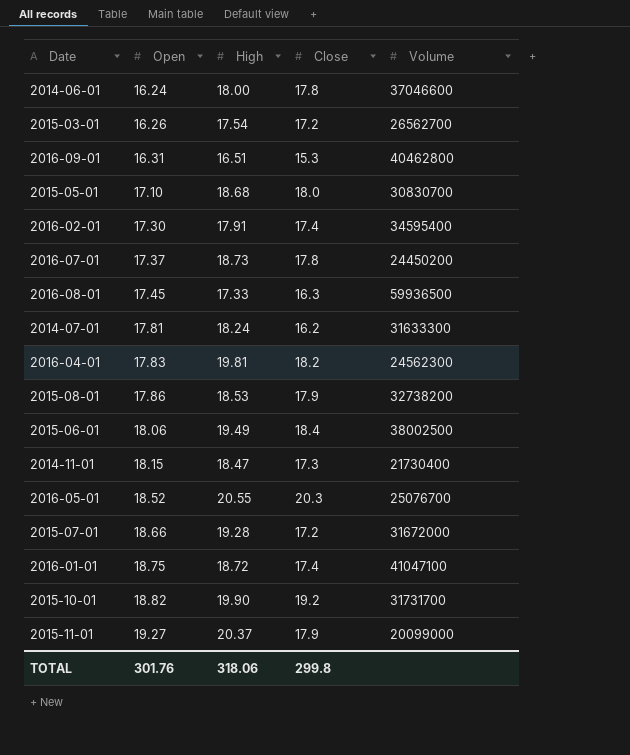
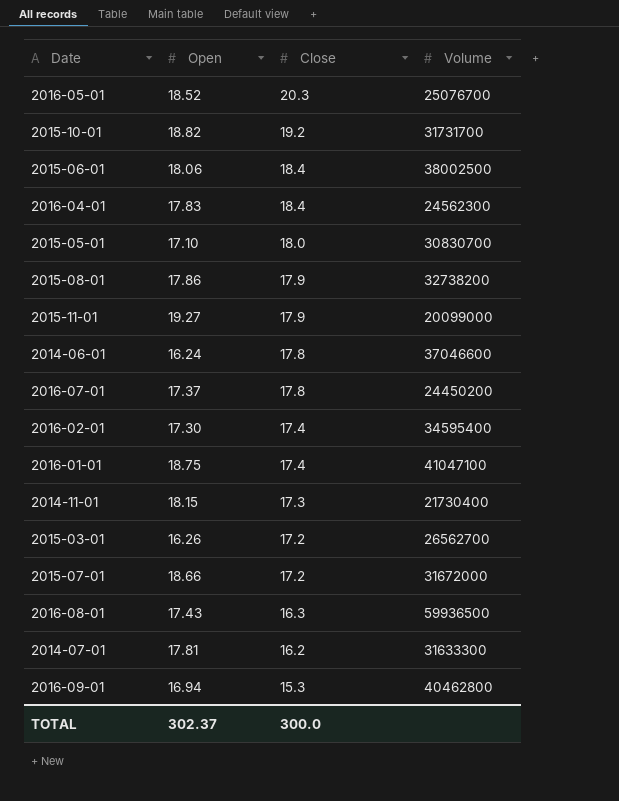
row order: Open ascending -> Close descending
column High | position: 3 -> none
2016-04-01 | Close: 18.2 -> 18.4
2016-08-01 | Open: 17.45 -> 17.43
2016-09-01 | Open: 16.31 -> 16.94
TOTAL | Open: 301.76 -> 302.37
TOTAL | Close: 299.8 -> 300.0

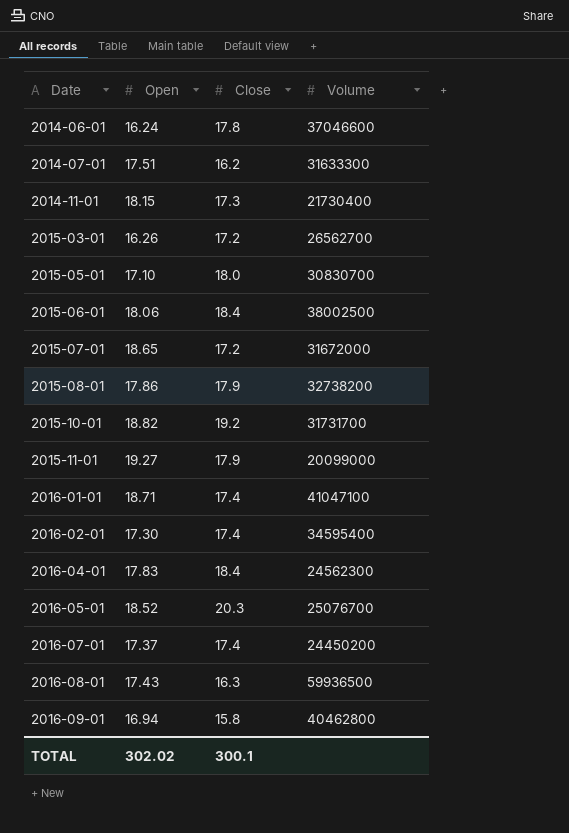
row order: Close descending -> Date ascending
2014-07-01 | Open: 17.81 -> 17.51
2015-07-01 | Open: 18.66 -> 18.65
2016-01-01 | Open: 18.75 -> 18.71
2016-07-01 | Close: 17.8 -> 17.4
2016-09-01 | Close: 15.3 -> 15.8
TOTAL | Open: 302.37 -> 302.02
TOTAL | Close: 300.0 -> 300.1

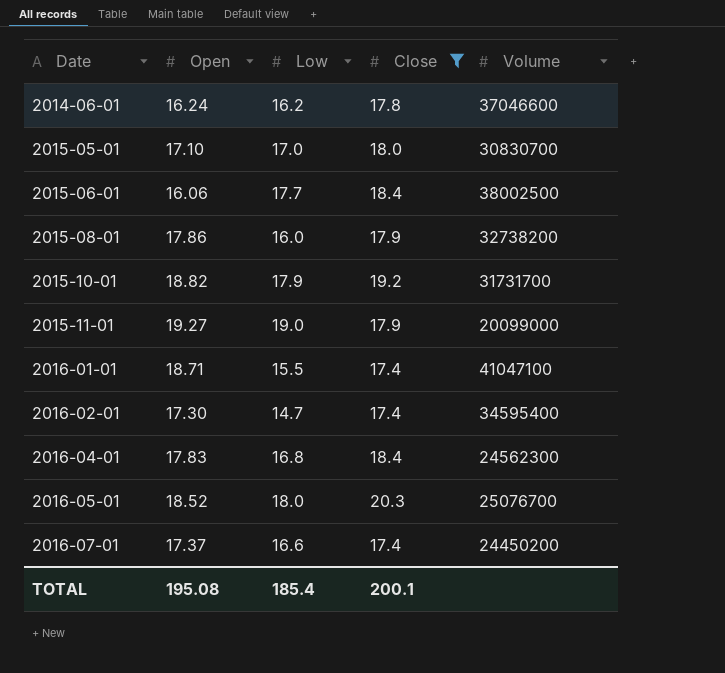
filter: none -> Close >= 17.4
column Low | position: none -> 3
2015-06-01 | Open: 18.06 -> 16.06
TOTAL | Open: 302.02 -> 195.08
TOTAL | Close: 300.1 -> 200.1

